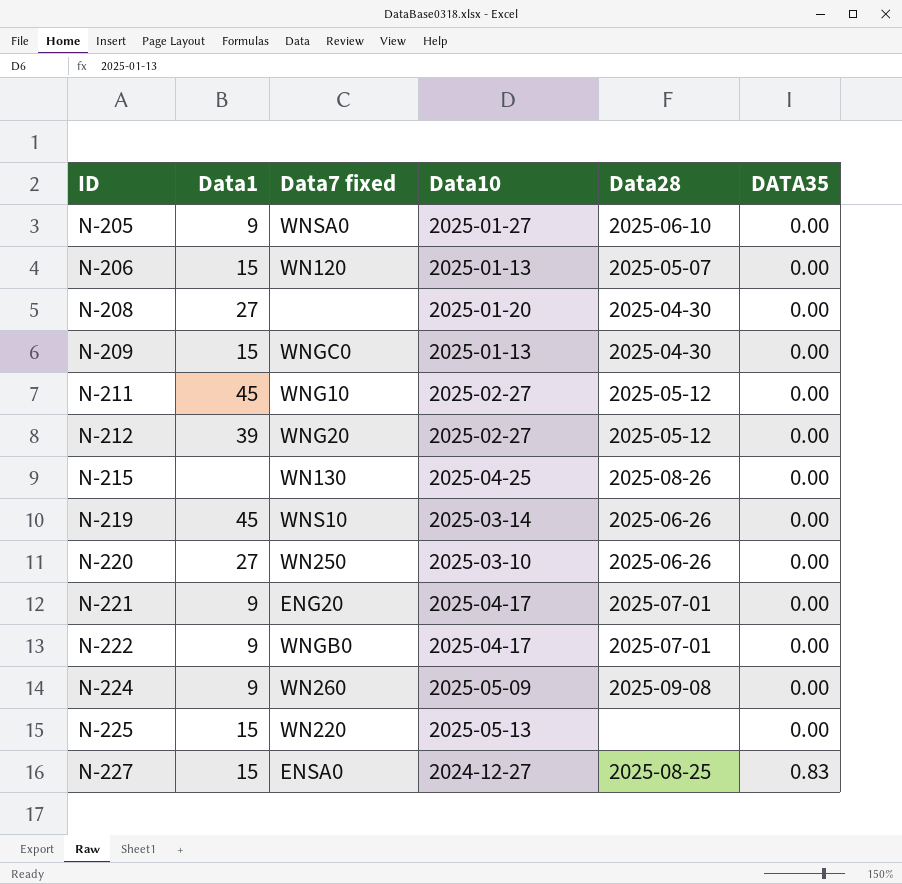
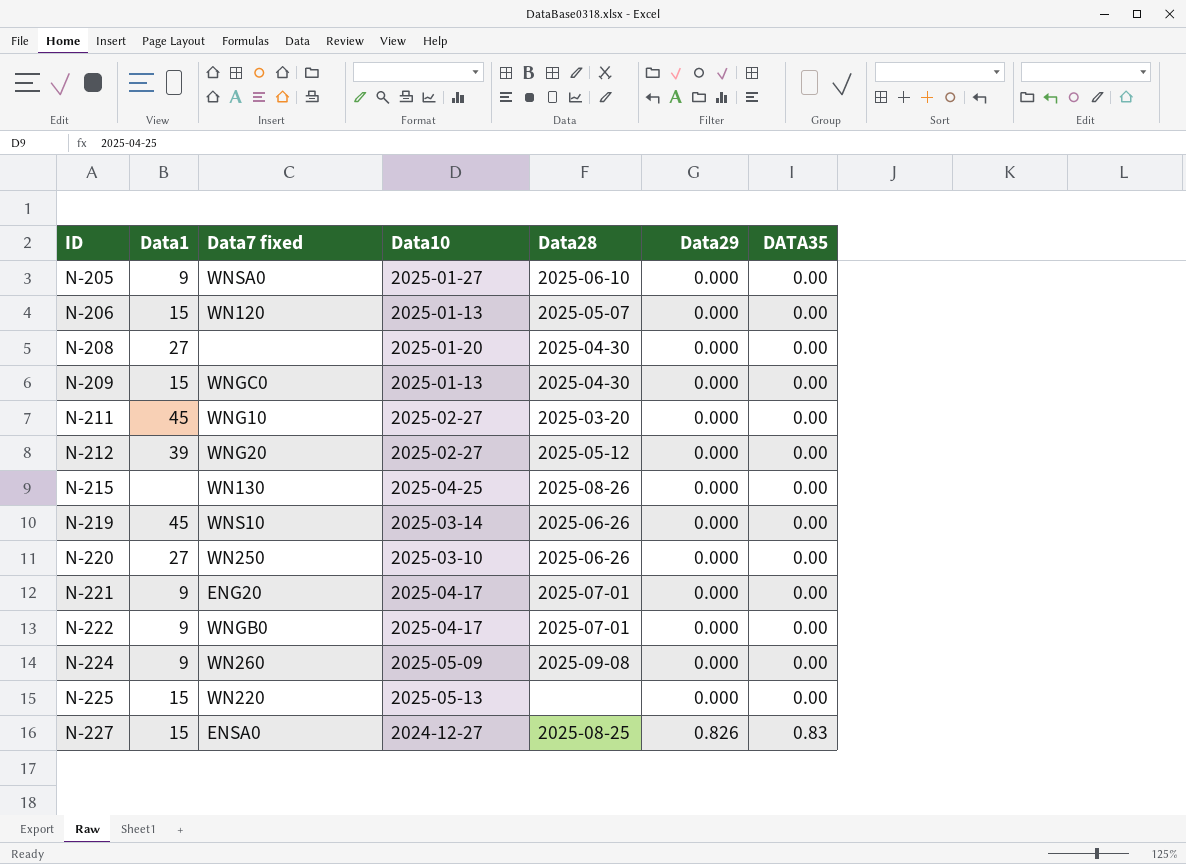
column Data29 | position: none -> 6
N-211 | Data28: 2025-05-12 -> 2025-03-20

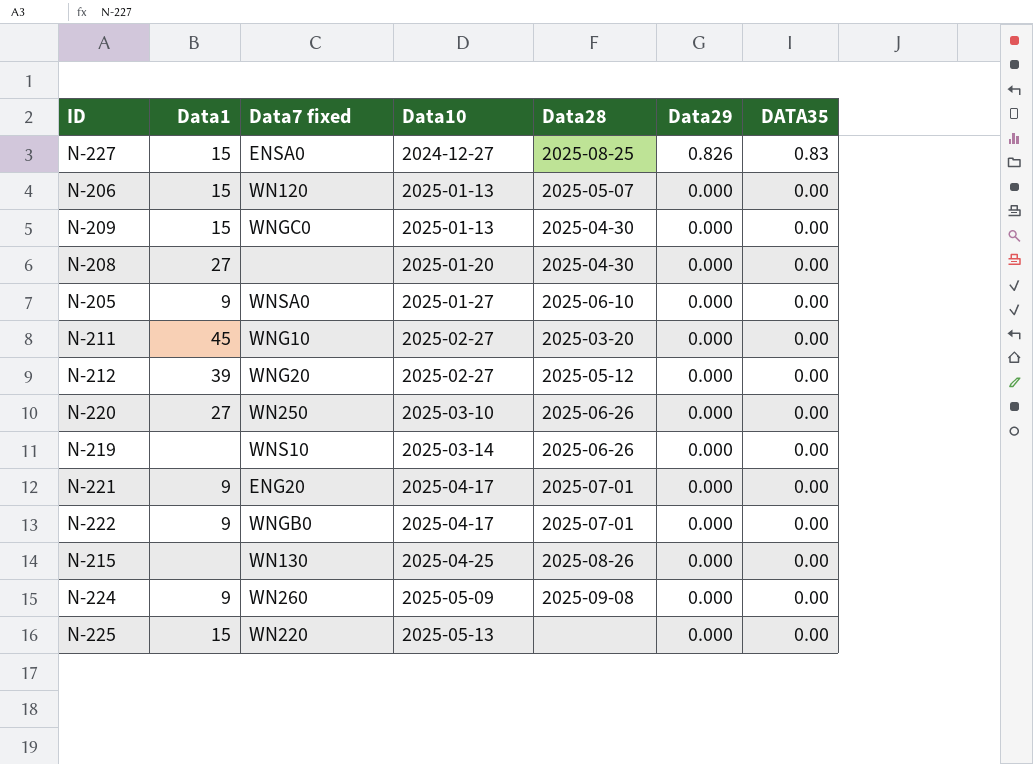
row order: ID ascending -> Data10 ascending
N-219 | Data1: 45 -> none

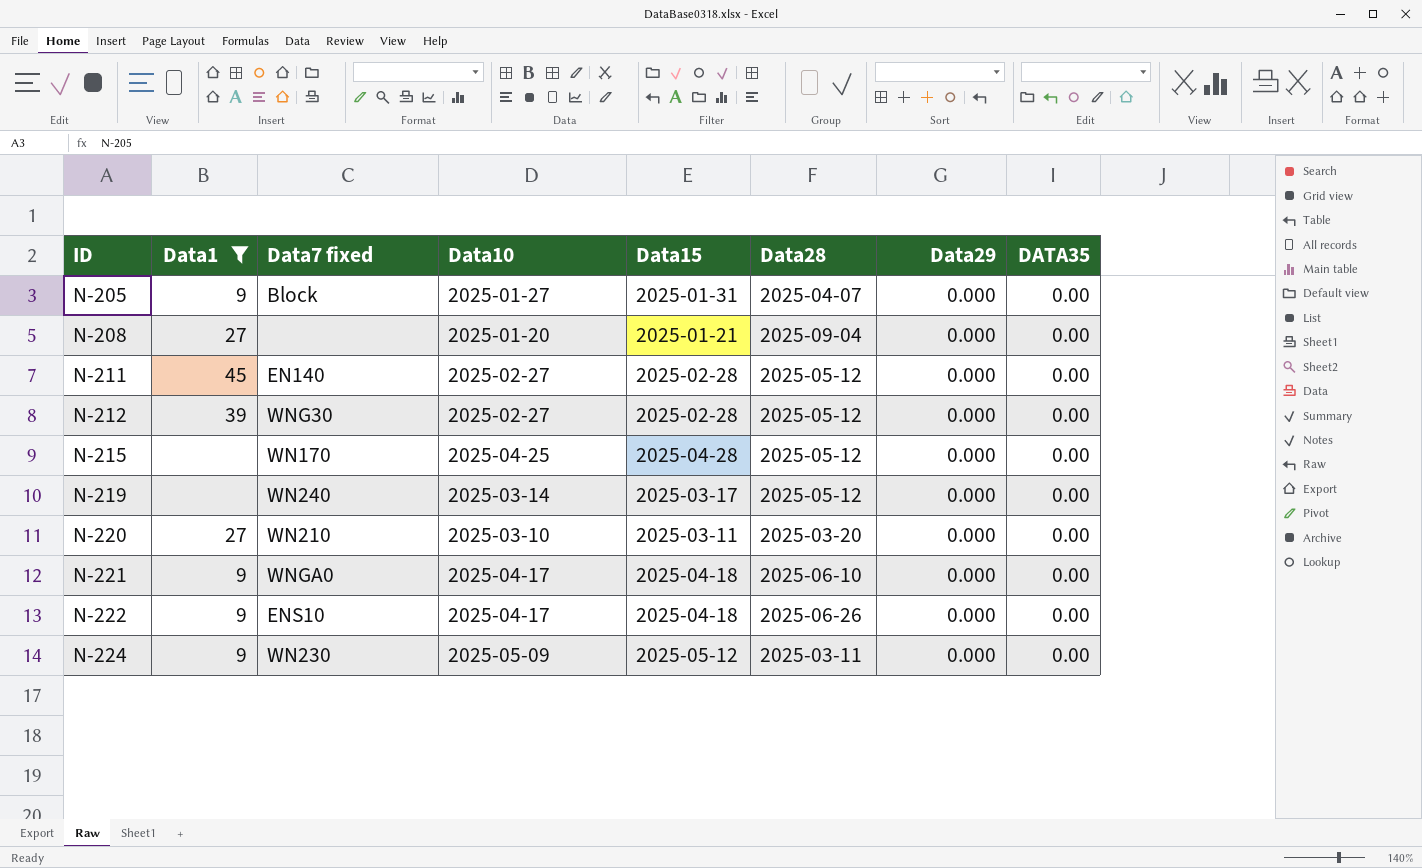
filter: none -> Data1 != 15
row order: Data10 ascending -> ID ascending
column Data15 | position: none -> 5
N-205 | Data7 fixed: WNSA0 -> Block
N-205 | Data28: 2025-06-10 -> 2025-04-07
N-208 | Data28: 2025-04-30 -> 2025-09-04
N-211 | Data7 fixed: WNG10 -> EN140
N-211 | Data28: 2025-03-20 -> 2025-05-12
N-212 | Data7 fixed: WNG20 -> WNG30
N-215 | Data7 fixed: WN130 -> WN170
N-215 | Data28: 2025-08-26 -> 2025-05-12
N-219 | Data7 fixed: WNS10 -> WN240
N-219 | Data28: 2025-06-26 -> 2025-05-12
N-220 | Data7 fixed: WN250 -> WN210
N-220 | Data28: 2025-06-26 -> 2025-03-20
N-221 | Data7 fixed: ENG20 -> WNGA0
N-221 | Data28: 2025-07-01 -> 2025-06-10
N-222 | Data7 fixed: WNGB0 -> ENS10
N-222 | Data28: 2025-07-01 -> 2025-06-26
N-224 | Data7 fixed: WN260 -> WN230
N-224 | Data28: 2025-09-08 -> 2025-03-11

